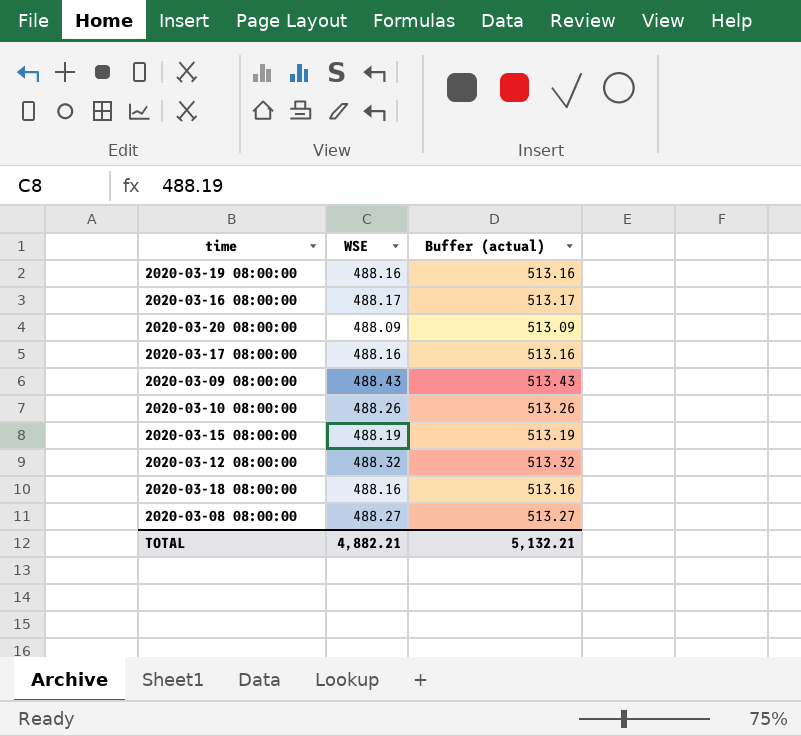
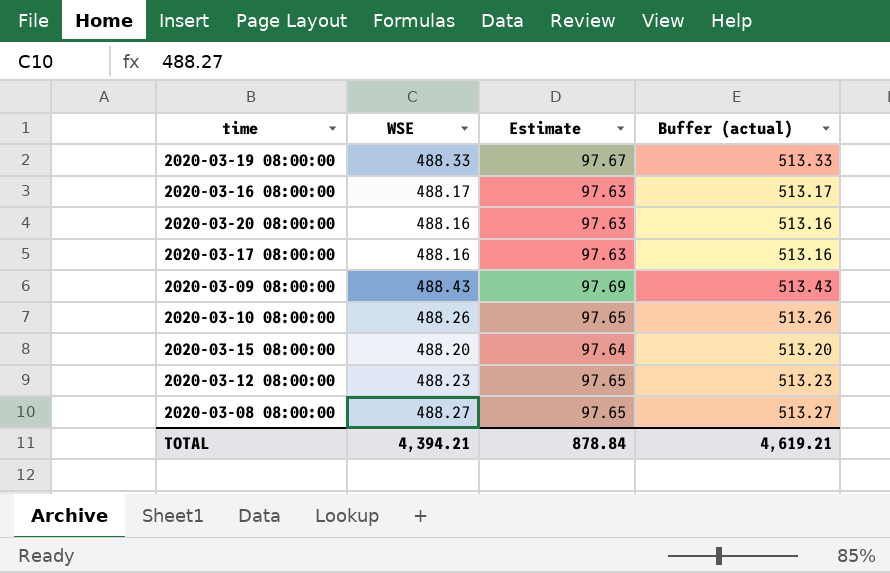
column Estimate | formula: none -> [WSE] * 0.2
row 2020-03-18 08:00:00: 488.16 | 513.16 -> none
2020-03-19 08:00:00 | WSE: 488.16 -> 488.33
2020-03-19 08:00:00 | Buffer (actual): 513.16 -> 513.33
2020-03-20 08:00:00 | WSE: 488.09 -> 488.16
2020-03-20 08:00:00 | Buffer (actual): 513.09 -> 513.16
2020-03-15 08:00:00 | WSE: 488.19 -> 488.20
2020-03-15 08:00:00 | Buffer (actual): 513.19 -> 513.20
2020-03-12 08:00:00 | WSE: 488.32 -> 488.23
2020-03-12 08:00:00 | Buffer (actual): 513.32 -> 513.23
TOTAL | WSE: 4,882.21 -> 4,394.21
TOTAL | Buffer (actual): 5,132.21 -> 4,619.21

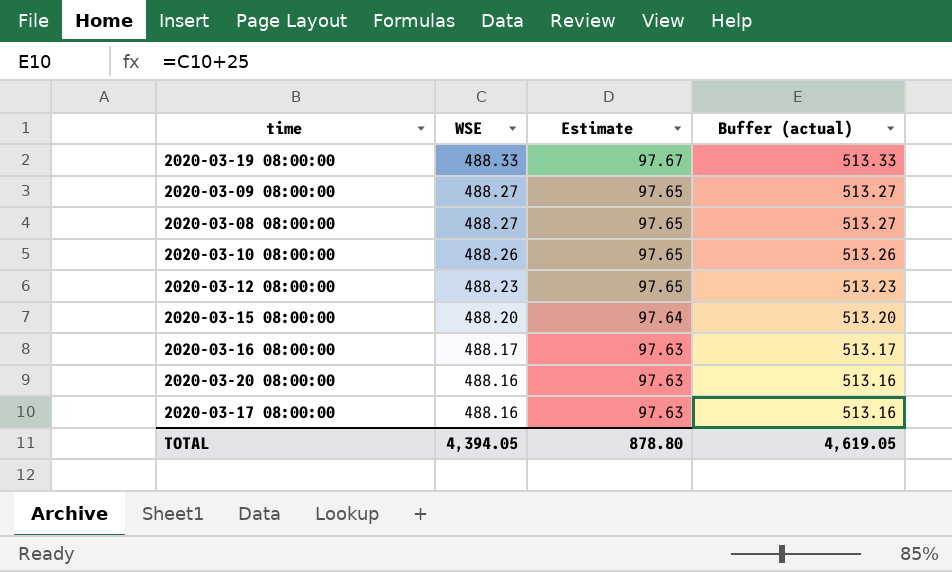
row order: none -> WSE descending
2020-03-09 08:00:00 | WSE: 488.43 -> 488.27
2020-03-09 08:00:00 | Estimate: 97.69 -> 97.65
2020-03-09 08:00:00 | Buffer (actual): 513.43 -> 513.27
TOTAL | WSE: 4,394.21 -> 4,394.05
TOTAL | Estimate: 878.84 -> 878.80
TOTAL | Buffer (actual): 4,619.21 -> 4,619.05

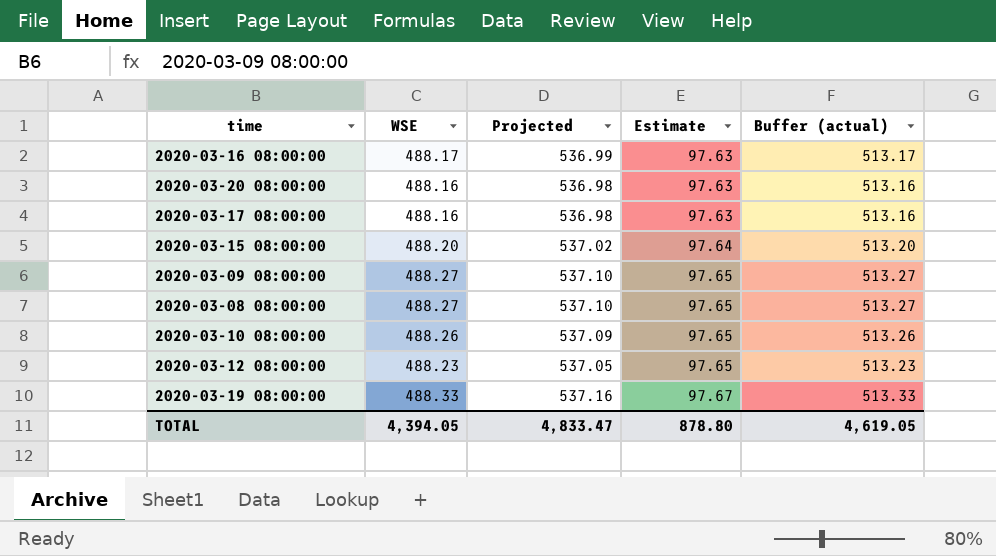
row order: WSE descending -> Estimate ascending
column Projected | formula: none -> [WSE] * 1.1

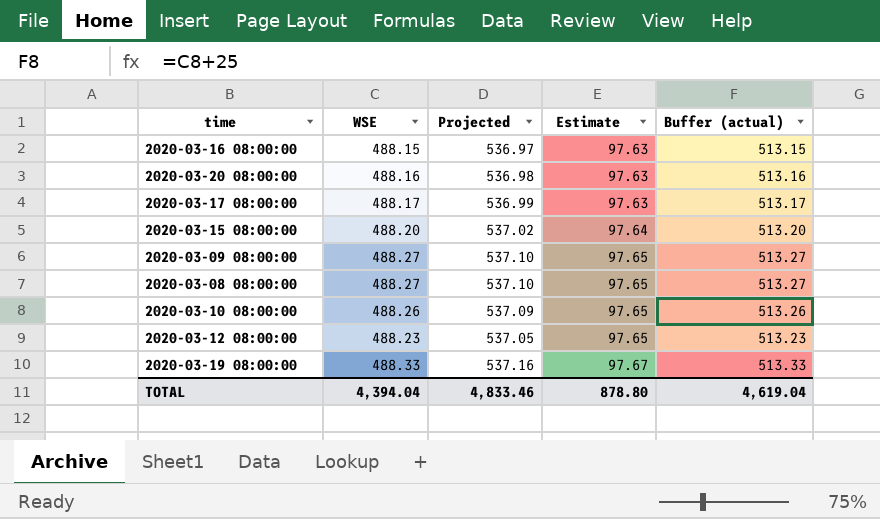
2020-03-16 08:00:00 | WSE: 488.17 -> 488.15
2020-03-16 08:00:00 | Projected: 536.99 -> 536.97
2020-03-16 08:00:00 | Buffer (actual): 513.17 -> 513.15
2020-03-17 08:00:00 | WSE: 488.16 -> 488.17
2020-03-17 08:00:00 | Projected: 536.98 -> 536.99
2020-03-17 08:00:00 | Buffer (actual): 513.16 -> 513.17
TOTAL | WSE: 4,394.05 -> 4,394.04
TOTAL | Projected: 4,833.47 -> 4,833.46
TOTAL | Buffer (actual): 4,619.05 -> 4,619.04

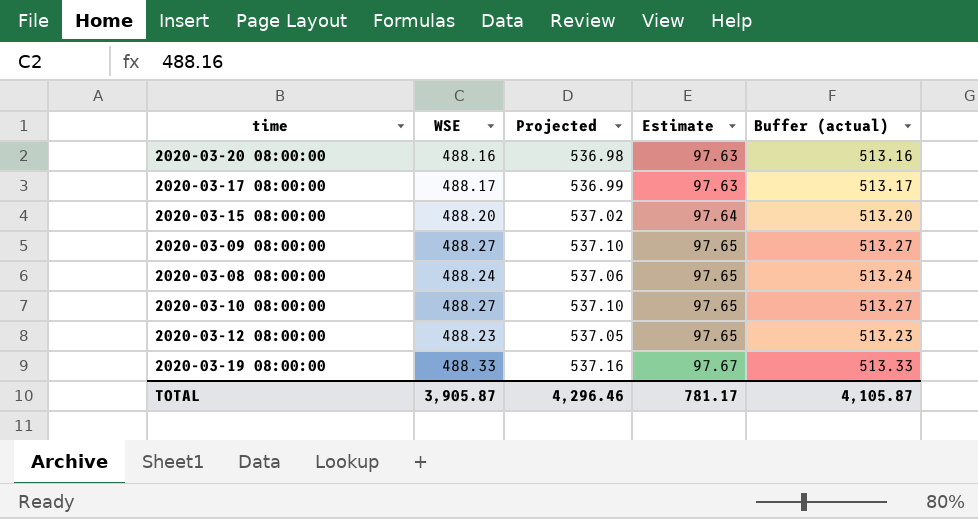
row 2020-03-16 08:00:00: 488.15 | 536.97 | 97.63 | 513.15 -> none
2020-03-08 08:00:00 | WSE: 488.27 -> 488.24
2020-03-08 08:00:00 | Projected: 537.10 -> 537.06
2020-03-08 08:00:00 | Buffer (actual): 513.27 -> 513.24
2020-03-10 08:00:00 | WSE: 488.26 -> 488.27
2020-03-10 08:00:00 | Projected: 537.09 -> 537.10
2020-03-10 08:00:00 | Buffer (actual): 513.26 -> 513.27
TOTAL | WSE: 4,394.04 -> 3,905.87
TOTAL | Projected: 4,833.46 -> 4,296.46
TOTAL | Estimate: 878.80 -> 781.17
TOTAL | Buffer (actual): 4,619.04 -> 4,105.87

